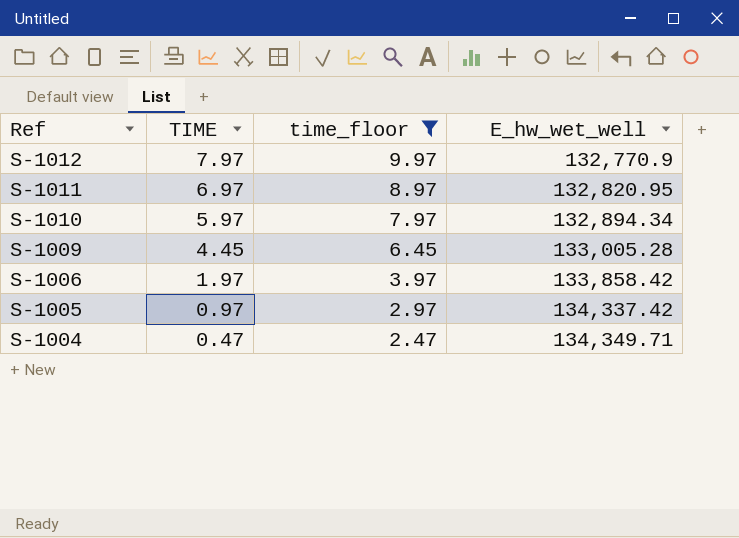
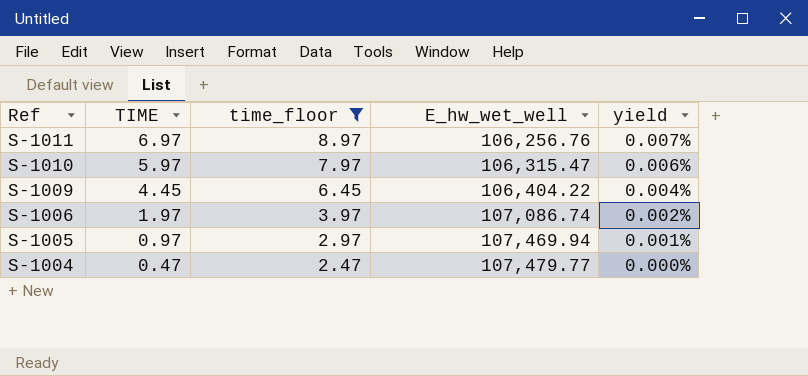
column yield | formula: none -> [TIME] / [E_hw_wet_well]
row S-1012: 7.97 | 9.97 | 132,770.9 -> none
S-1011 | E_hw_wet_well: 132,820.95 -> 106,256.76
S-1010 | E_hw_wet_well: 132,894.34 -> 106,315.47
S-1009 | E_hw_wet_well: 133,005.28 -> 106,404.22
S-1006 | E_hw_wet_well: 133,858.42 -> 107,086.74
S-1005 | E_hw_wet_well: 134,337.42 -> 107,469.94
S-1004 | E_hw_wet_well: 134,349.71 -> 107,479.77

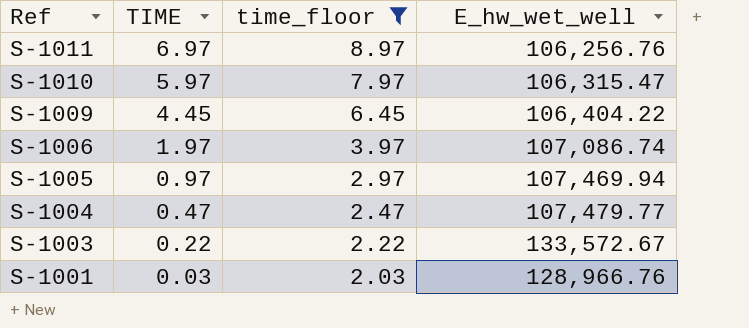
column yield | formula: [TIME] / [E_hw_wet_well] -> none
row S-1003: none -> 0.22 | 2.22 | 133,572.67
row S-1001: none -> 0.03 | 2.03 | 128,966.76

